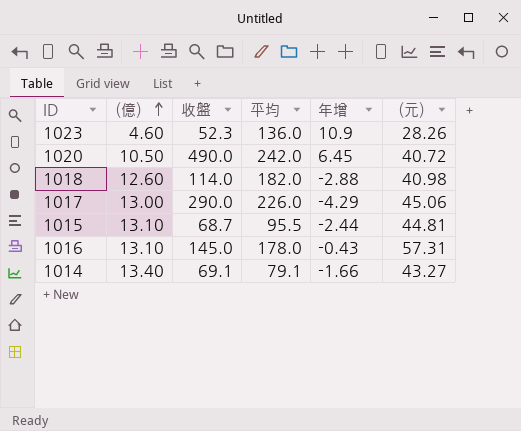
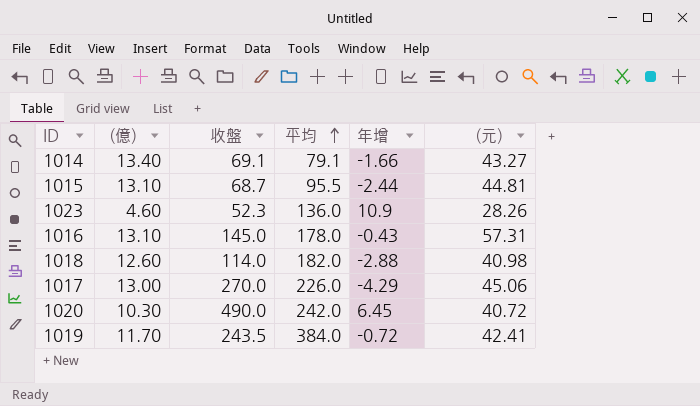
row order: (億) ascending -> 平均 ascending
1017 | 收盤: 290.0 -> 270.0
1020 | (億): 10.50 -> 10.30
row 1019: none -> 11.70 | 243.5 | 384.0 | -0.72 | 42.41

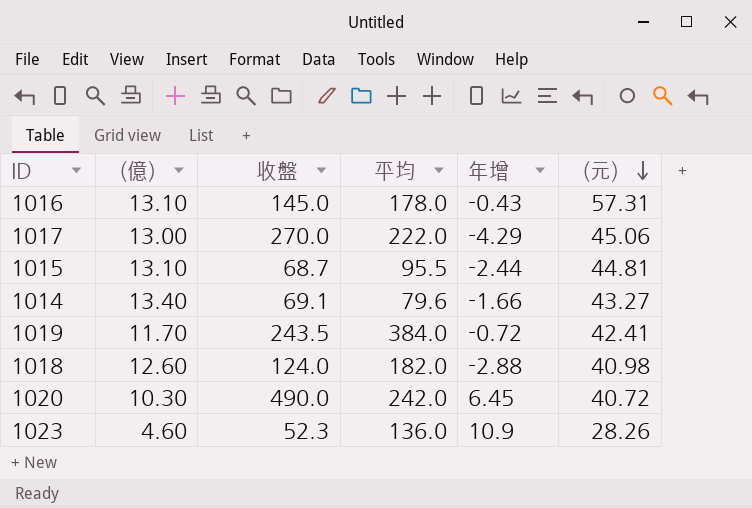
row order: 平均 ascending -> (元) descending
1017 | 平均: 226.0 -> 222.0
1014 | 平均: 79.1 -> 79.6
1018 | 收盤: 114.0 -> 124.0

